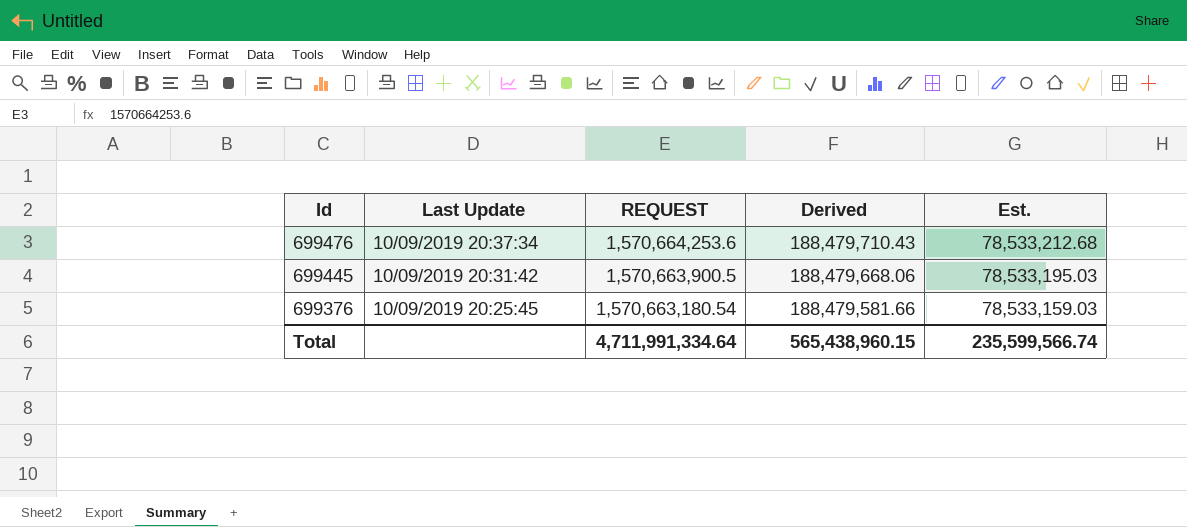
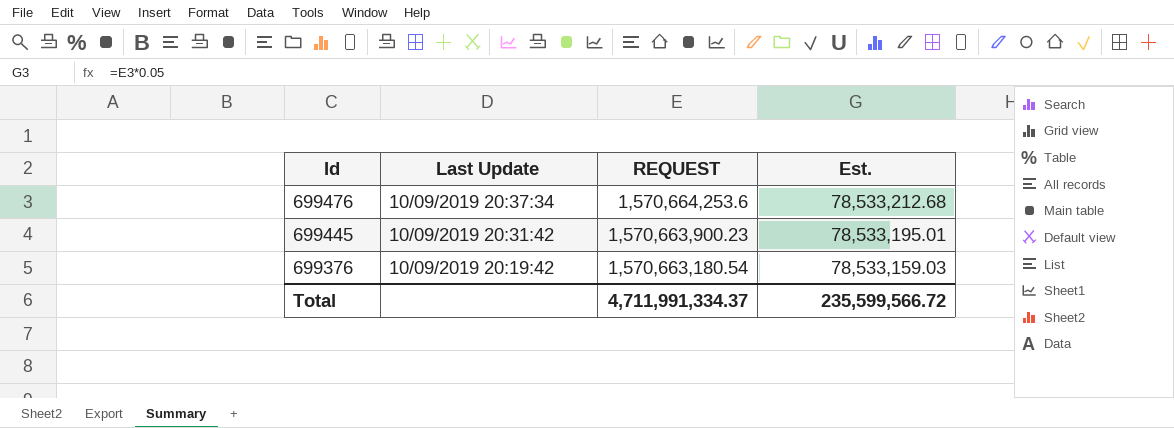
column Derived | formula: [REQUEST] * 0.12 -> none
699445 | REQUEST: 1,570,663,900.5 -> 1,570,663,900.23
699445 | Est.: 78,533,195.03 -> 78,533,195.01
699376 | Last Update: 10/09/2019 20:25:45 -> 10/09/2019 20:19:42
Total | REQUEST: 4,711,991,334.64 -> 4,711,991,334.37
Total | Est.: 235,599,566.74 -> 235,599,566.72

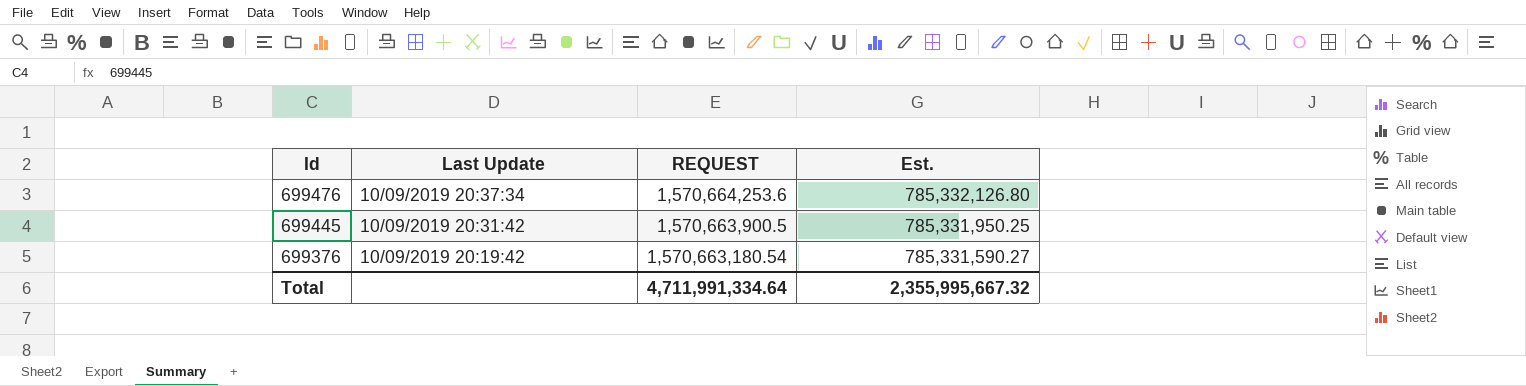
column Est. | formula: [REQUEST] * 0.05 -> [REQUEST] * 0.5
699445 | REQUEST: 1,570,663,900.23 -> 1,570,663,900.5
Total | REQUEST: 4,711,991,334.37 -> 4,711,991,334.64
Total | Est.: 235,599,566.72 -> 2,355,995,667.32

